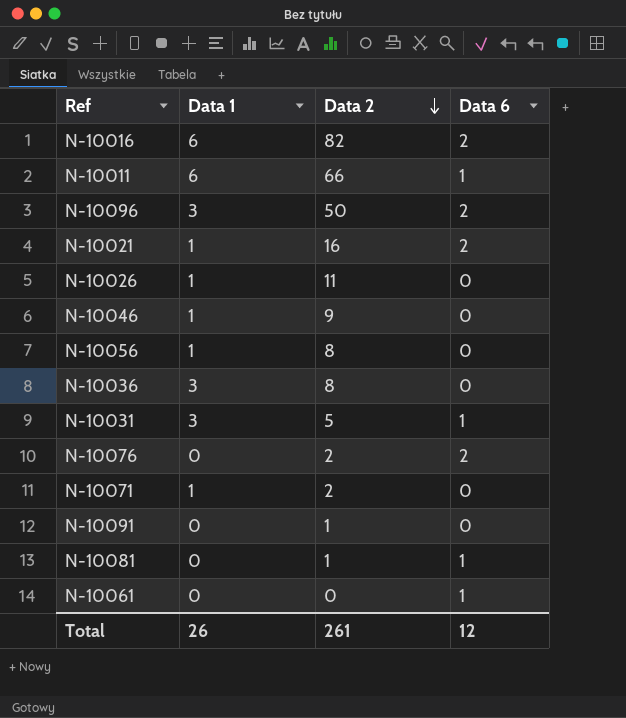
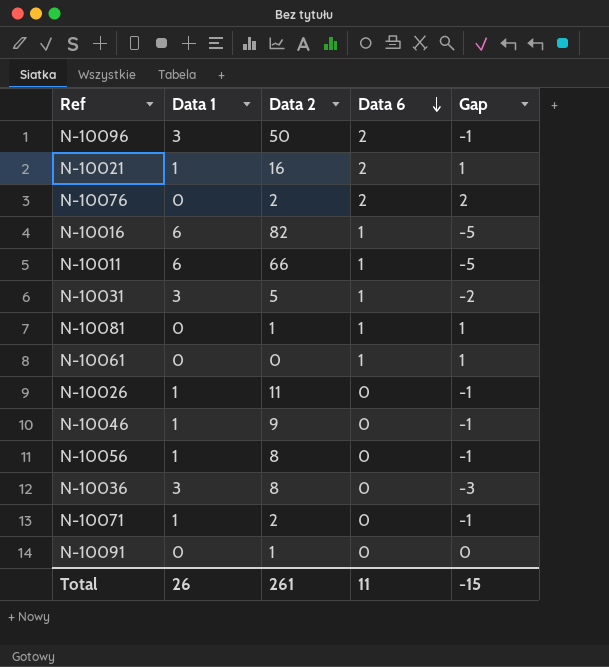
row order: Data 2 descending -> Data 6 descending
column Gap | formula: none -> [Data 6] - [Data 1]
N-10016 | Data 6: 2 -> 1
Total | Data 6: 12 -> 11

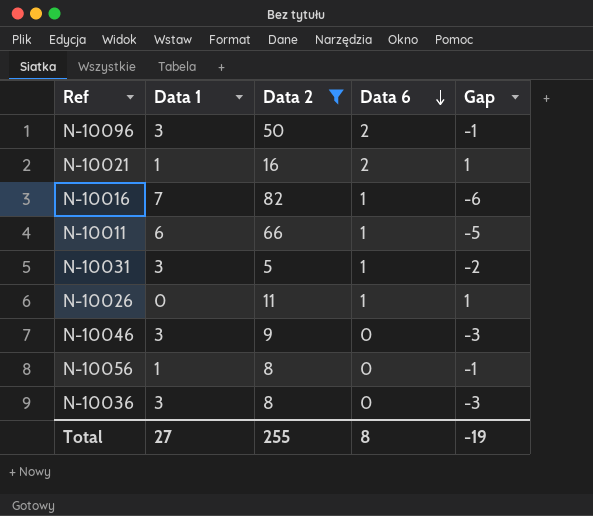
filter: none -> Data 2 >= 5
N-10016 | Data 1: 6 -> 7
N-10016 | Gap: -5 -> -6
N-10026 | Data 1: 1 -> 0
N-10026 | Data 6: 0 -> 1
N-10026 | Gap: -1 -> 1
N-10046 | Data 1: 1 -> 3
N-10046 | Gap: -1 -> -3
Total | Data 1: 26 -> 27
Total | Data 2: 261 -> 255
Total | Data 6: 11 -> 8
Total | Gap: -15 -> -19

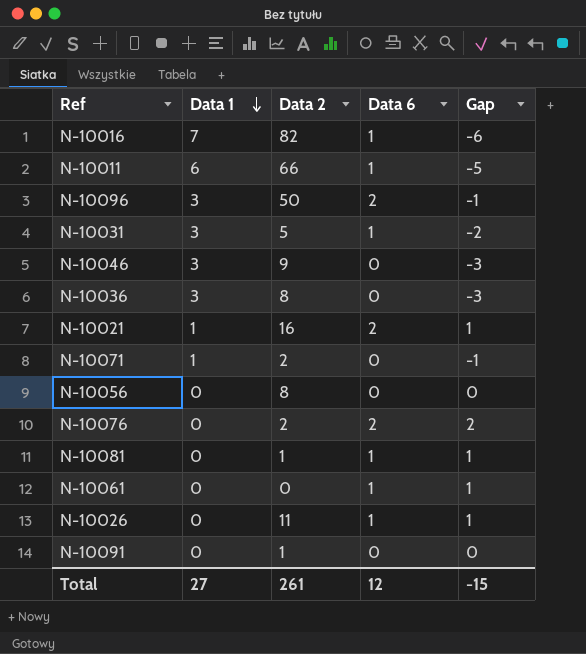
filter: Data 2 >= 5 -> none
row order: Data 6 descending -> Data 1 descending
N-10056 | Data 1: 1 -> 0
N-10056 | Gap: -1 -> 0
Total | Data 2: 255 -> 261
Total | Data 6: 8 -> 12
Total | Gap: -19 -> -15

